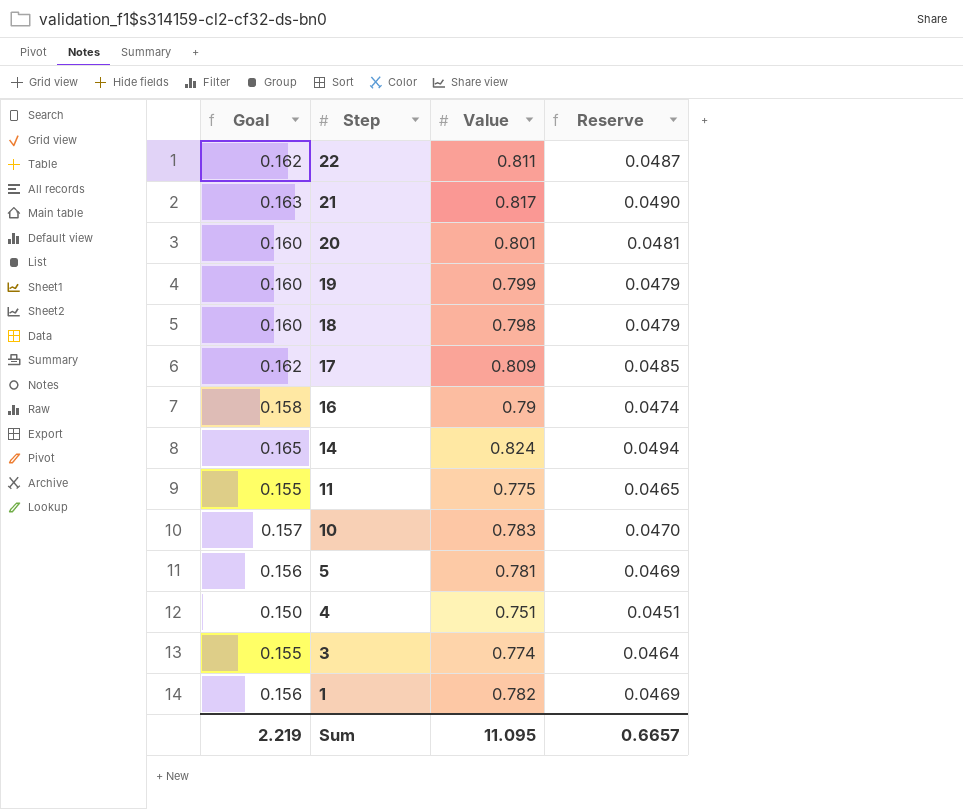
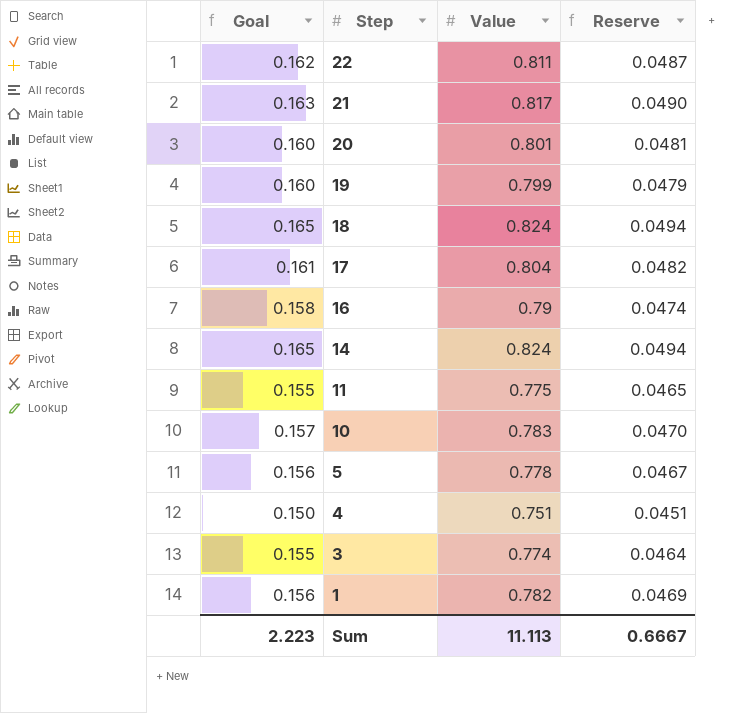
18 | Goal: 0.160 -> 0.165
18 | Value: 0.798 -> 0.824
18 | Reserve: 0.0479 -> 0.0494
17 | Goal: 0.162 -> 0.161
17 | Value: 0.809 -> 0.804
17 | Reserve: 0.0485 -> 0.0482
5 | Value: 0.781 -> 0.778
5 | Reserve: 0.0469 -> 0.0467
Sum | Goal: 2.219 -> 2.223
Sum | Value: 11.095 -> 11.113
Sum | Reserve: 0.6657 -> 0.6667

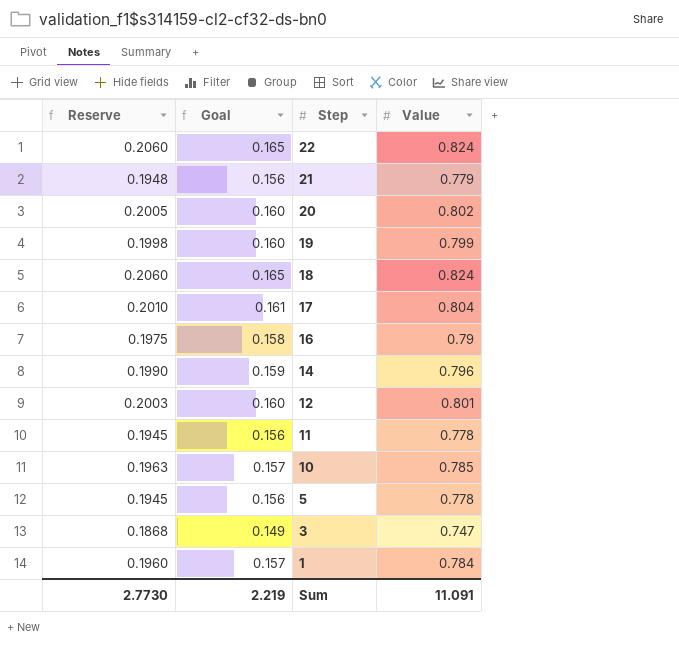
column Reserve | formula: [Value] * 0.06 -> [Value] * 0.25
column Reserve | position: 4 -> 1
row 4: 0.150 | 0.751 | 0.0451 -> none
22 | Goal: 0.162 -> 0.165
22 | Value: 0.811 -> 0.824
21 | Goal: 0.163 -> 0.156
21 | Value: 0.817 -> 0.779
20 | Value: 0.801 -> 0.802
14 | Goal: 0.165 -> 0.159
14 | Value: 0.824 -> 0.796
row 12: none -> 0.2003 | 0.160 | 0.801
11 | Goal: 0.155 -> 0.156
11 | Value: 0.775 -> 0.778
10 | Value: 0.783 -> 0.785
3 | Goal: 0.155 -> 0.149
3 | Value: 0.774 -> 0.747
1 | Goal: 0.156 -> 0.157
1 | Value: 0.782 -> 0.784
Sum | Reserve: 0.6667 -> 2.7730
Sum | Goal: 2.223 -> 2.219
Sum | Value: 11.113 -> 11.091

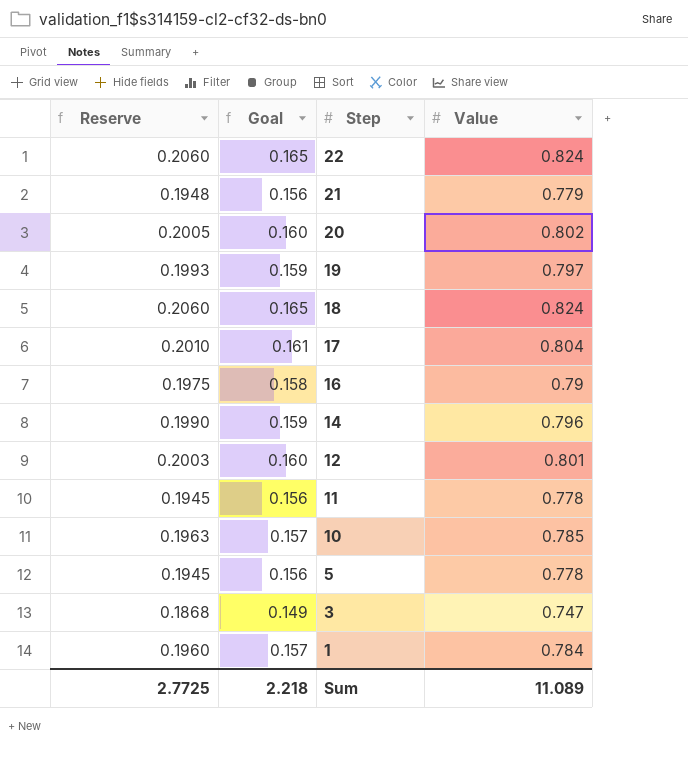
19 | Reserve: 0.1998 -> 0.1993
19 | Goal: 0.160 -> 0.159
19 | Value: 0.799 -> 0.797
Sum | Reserve: 2.7730 -> 2.7725
Sum | Goal: 2.219 -> 2.218
Sum | Value: 11.091 -> 11.089

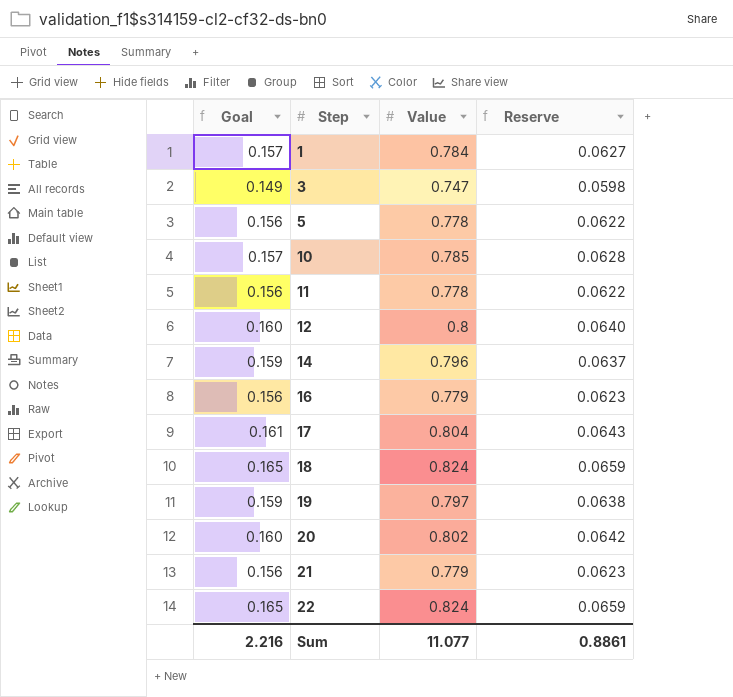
row order: Step descending -> Step ascending
column Reserve | formula: [Value] * 0.25 -> [Value] * 0.08
column Reserve | position: 1 -> 4
12 | Value: 0.801 -> 0.8
16 | Goal: 0.158 -> 0.156
16 | Value: 0.79 -> 0.779
Sum | Goal: 2.218 -> 2.216
Sum | Value: 11.089 -> 11.077
Sum | Reserve: 2.7725 -> 0.8861

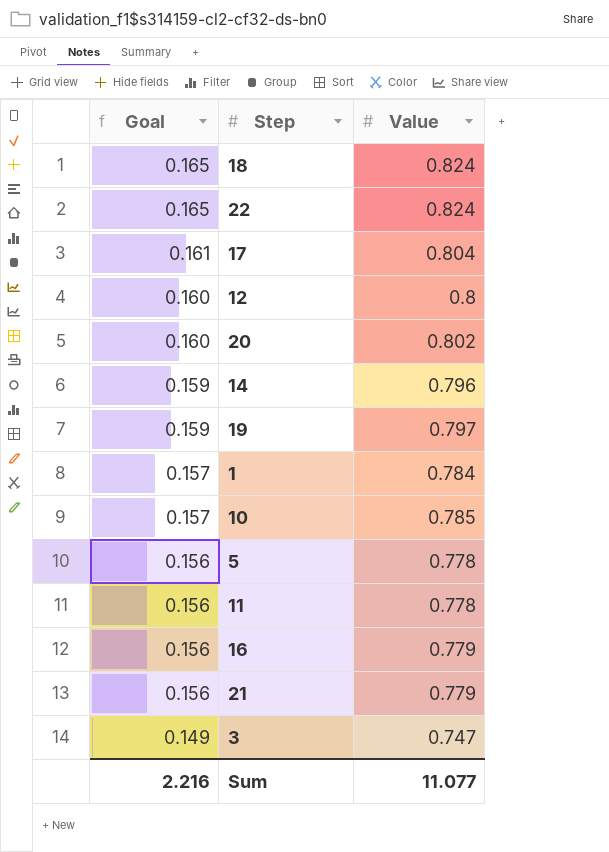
row order: Step ascending -> Goal descending
column Reserve | formula: [Value] * 0.08 -> none

